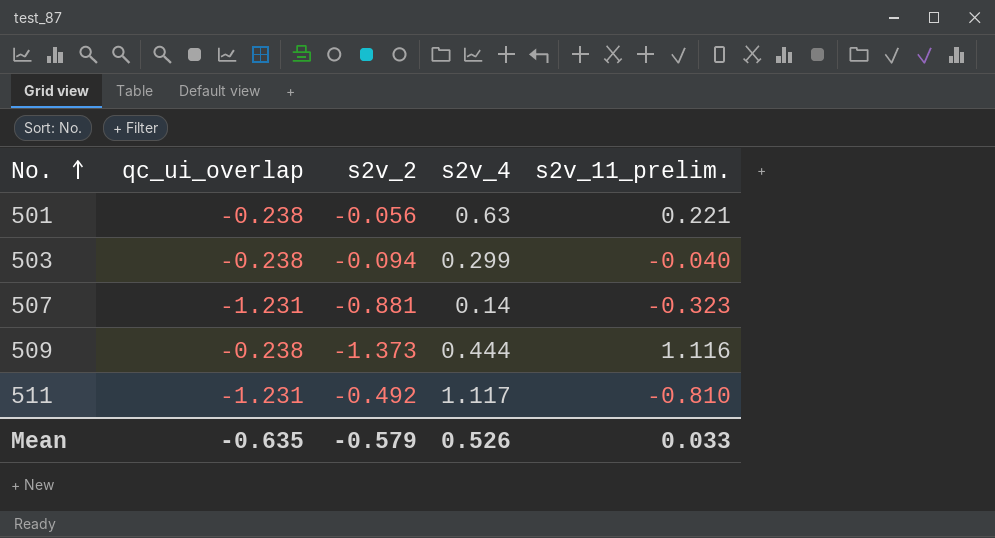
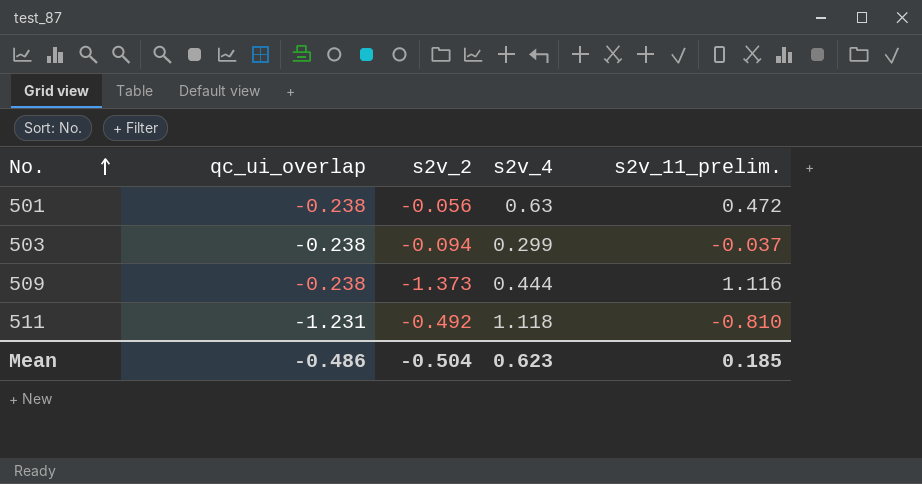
row 507: -1.231 | -0.881 | 0.14 | -0.323 -> none
501 | s2v_11_prelim.: 0.221 -> 0.472
503 | s2v_11_prelim.: -0.040 -> -0.037
511 | s2v_4: 1.117 -> 1.118
Mean | qc_ui_overlap: -0.635 -> -0.486
Mean | s2v_2: -0.579 -> -0.504
Mean | s2v_4: 0.526 -> 0.623
Mean | s2v_11_prelim.: 0.033 -> 0.185

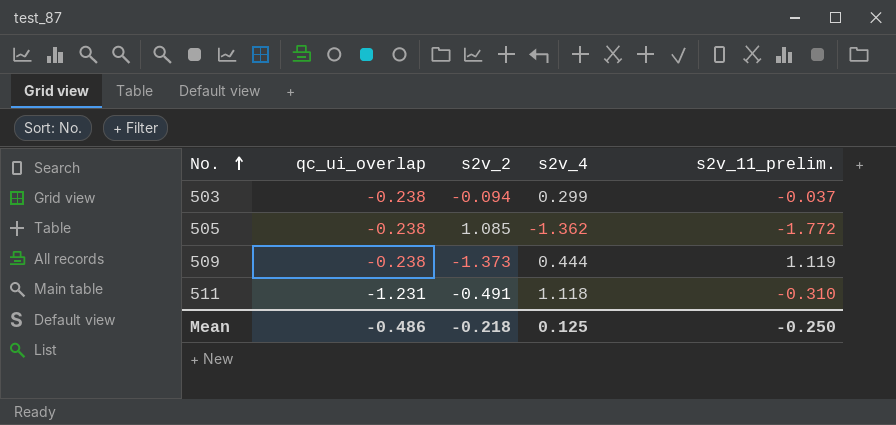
row 501: -0.238 | -0.056 | 0.63 | 0.472 -> none
row 505: none -> -0.238 | 1.085 | -1.362 | -1.772
509 | s2v_11_prelim.: 1.116 -> 1.119
511 | s2v_2: -0.492 -> -0.491
511 | s2v_11_prelim.: -0.810 -> -0.310
Mean | s2v_2: -0.504 -> -0.218
Mean | s2v_4: 0.623 -> 0.125
Mean | s2v_11_prelim.: 0.185 -> -0.250

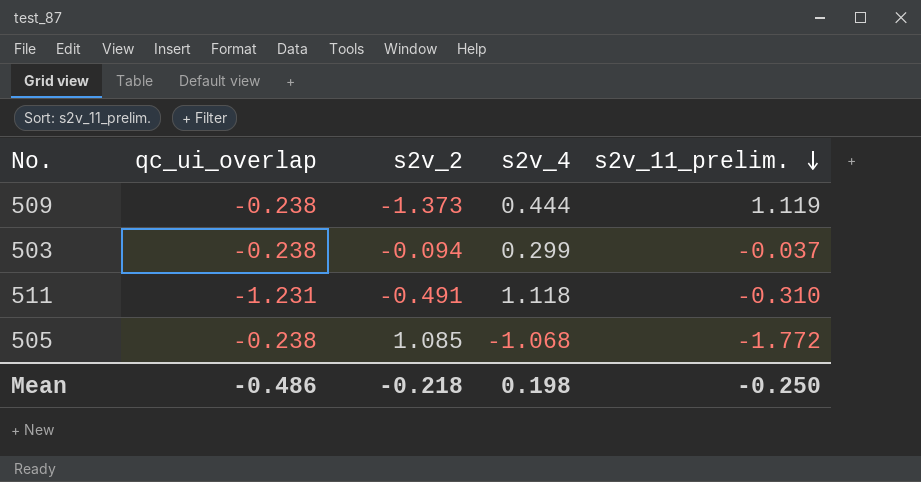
row order: No. ascending -> s2v_11_prelim. descending
505 | s2v_4: -1.362 -> -1.068
Mean | s2v_4: 0.125 -> 0.198

